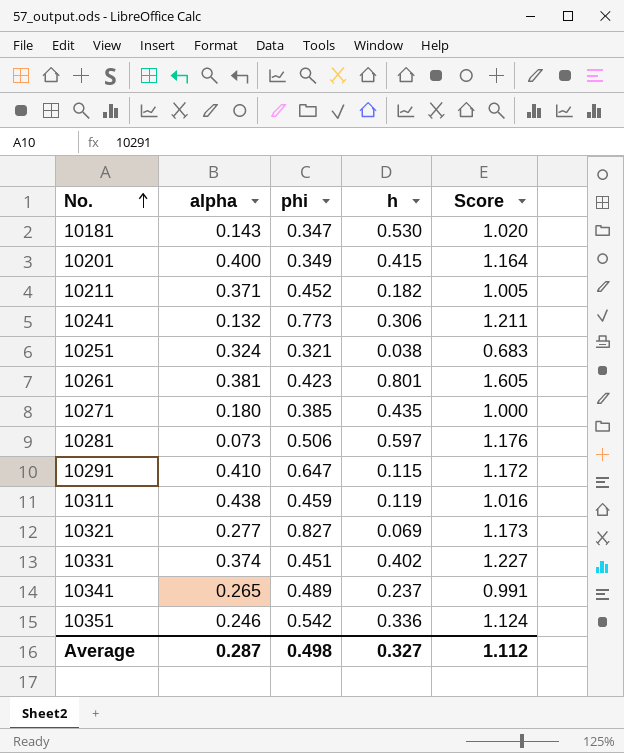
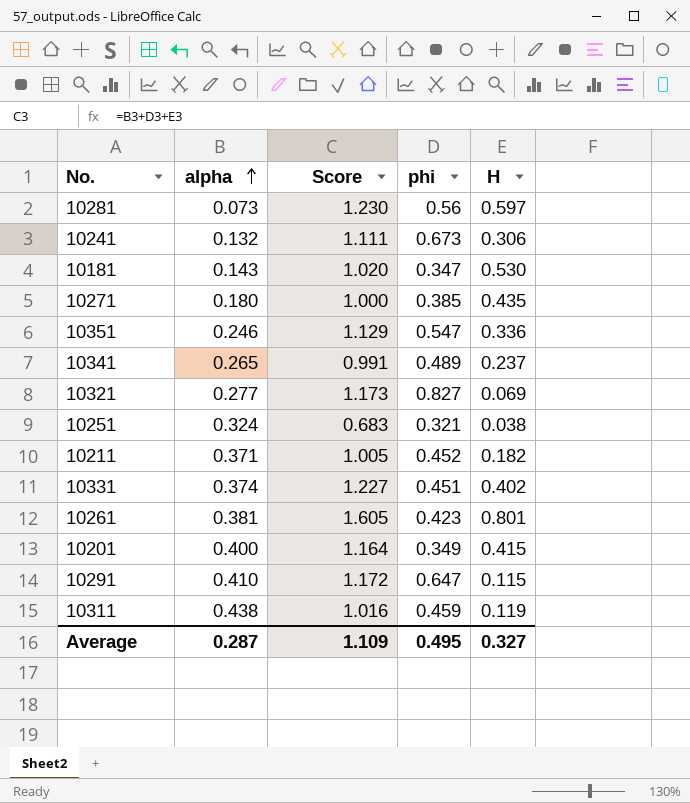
row order: No. ascending -> alpha ascending
column Score | position: 5 -> 3
column name: h -> H
10281 | Score: 1.176 -> 1.230
10281 | phi: 0.506 -> 0.56
10241 | Score: 1.211 -> 1.111
10241 | phi: 0.773 -> 0.673
10351 | Score: 1.124 -> 1.129
10351 | phi: 0.542 -> 0.547
Average | Score: 1.112 -> 1.109
Average | phi: 0.498 -> 0.495

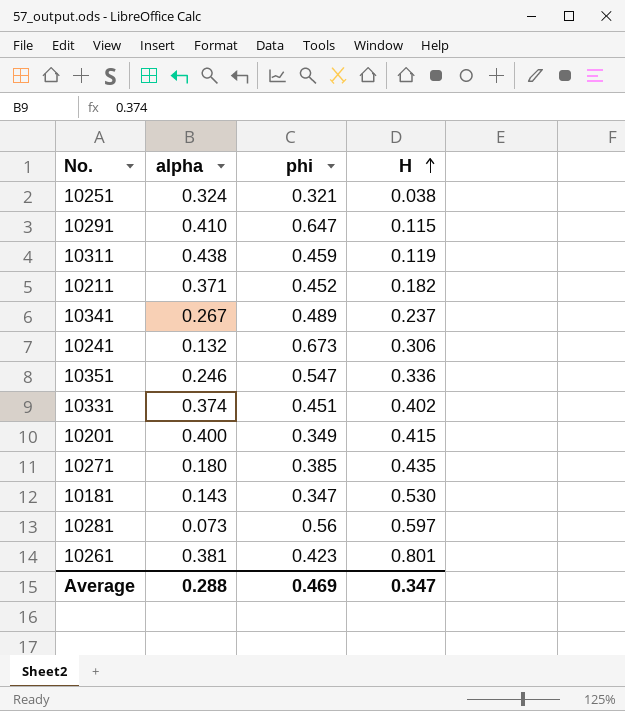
row order: alpha ascending -> H ascending
column Score | formula: [alpha] + [phi] + [H] -> none
row 10321: 0.277 | 1.173 | 0.827 | 0.069 -> none
10341 | alpha: 0.265 -> 0.267
Average | alpha: 0.287 -> 0.288
Average | phi: 0.495 -> 0.469
Average | H: 0.327 -> 0.347

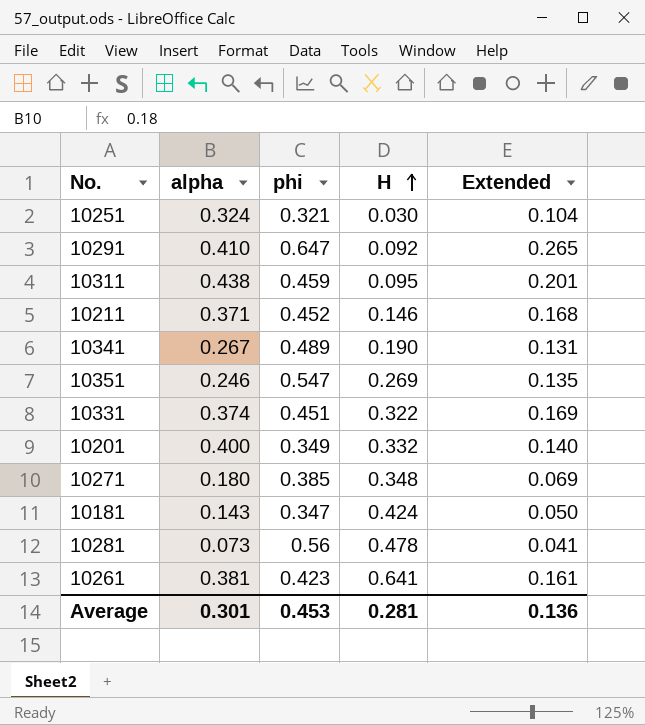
column Extended | formula: none -> [alpha] * [phi]
row 10241: 0.132 | 0.673 | 0.306 -> none
10251 | H: 0.038 -> 0.030
10291 | H: 0.115 -> 0.092
10311 | H: 0.119 -> 0.095
10211 | H: 0.182 -> 0.146
10341 | H: 0.237 -> 0.190
10351 | H: 0.336 -> 0.269
10331 | H: 0.402 -> 0.322
10201 | H: 0.415 -> 0.332
10271 | H: 0.435 -> 0.348
10181 | H: 0.530 -> 0.424
10281 | H: 0.597 -> 0.478
10261 | H: 0.801 -> 0.641
Average | alpha: 0.288 -> 0.301
Average | phi: 0.469 -> 0.453
Average | H: 0.347 -> 0.281

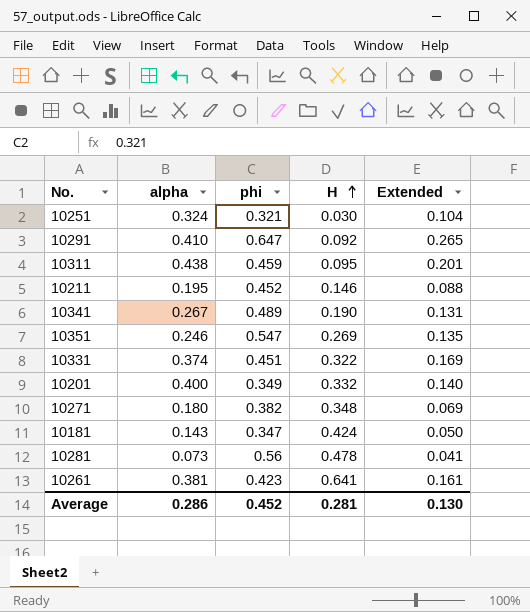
10211 | alpha: 0.371 -> 0.195
10211 | Extended: 0.168 -> 0.088
10271 | phi: 0.385 -> 0.382
Average | alpha: 0.301 -> 0.286
Average | phi: 0.453 -> 0.452
Average | Extended: 0.136 -> 0.130

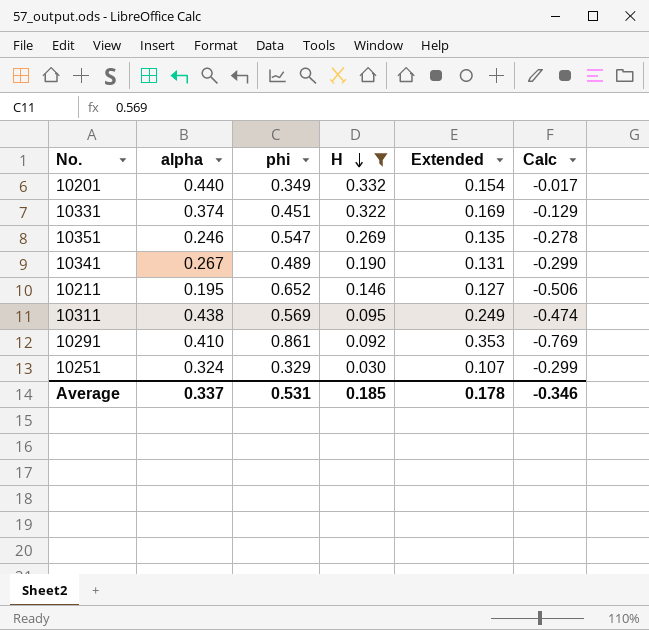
filter: none -> H <= 0.332
row order: H ascending -> H descending
column Calc | formula: none -> [H] - [phi]
10201 | alpha: 0.400 -> 0.440
10201 | Extended: 0.140 -> 0.154
10211 | phi: 0.452 -> 0.652
10211 | Extended: 0.088 -> 0.127
10311 | phi: 0.459 -> 0.569
10311 | Extended: 0.201 -> 0.249
10291 | phi: 0.647 -> 0.861
10291 | Extended: 0.265 -> 0.353
10251 | phi: 0.321 -> 0.329
10251 | Extended: 0.104 -> 0.107
Average | alpha: 0.286 -> 0.337
Average | phi: 0.452 -> 0.531
Average | H: 0.281 -> 0.185
Average | Extended: 0.130 -> 0.178

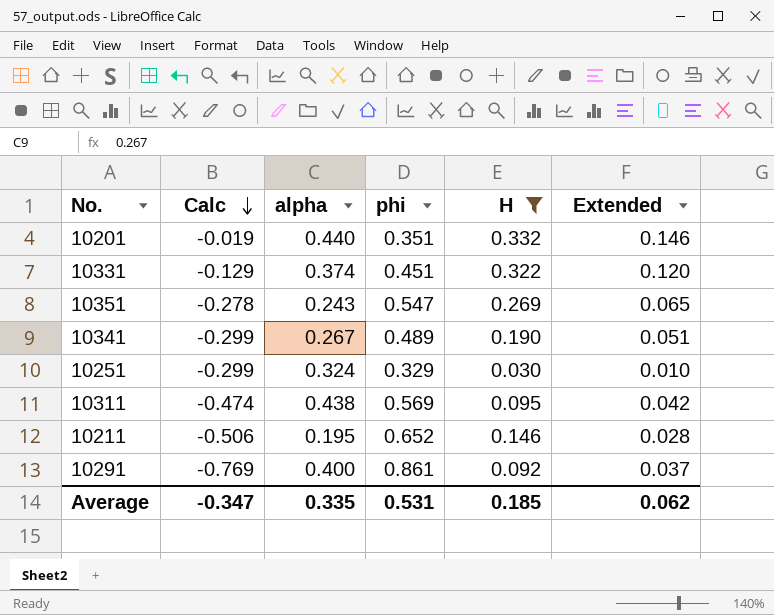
row order: H descending -> Calc descending
column Calc | position: 6 -> 2
column Extended | formula: [alpha] * [phi] -> [alpha] * [H]
10201 | Calc: -0.017 -> -0.019
10201 | phi: 0.349 -> 0.351
10351 | alpha: 0.246 -> 0.243
10291 | alpha: 0.410 -> 0.400
Average | Calc: -0.346 -> -0.347
Average | alpha: 0.337 -> 0.335
Average | Extended: 0.178 -> 0.062

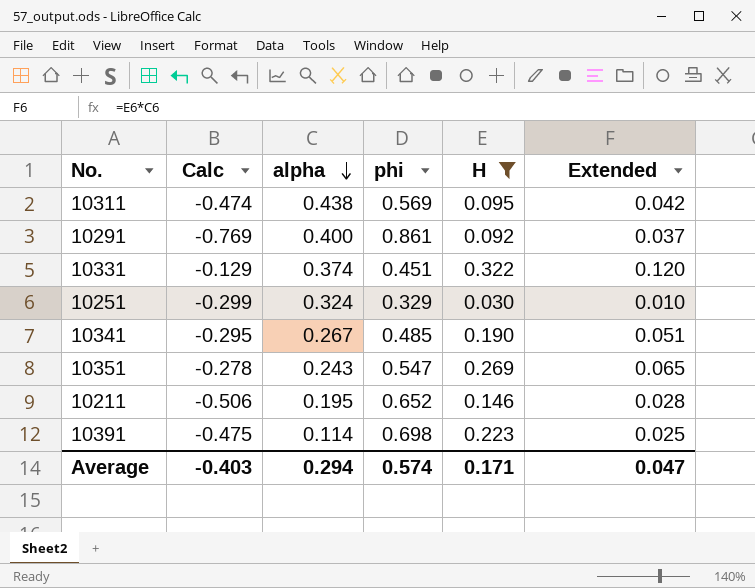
row order: Calc descending -> alpha descending
row 10201: -0.019 | 0.440 | 0.351 | 0.332 | 0.146 -> none
10341 | Calc: -0.299 -> -0.295
10341 | phi: 0.489 -> 0.485
row 10391: none -> -0.475 | 0.114 | 0.698 | 0.223 | 0.025
Average | Calc: -0.347 -> -0.403
Average | alpha: 0.335 -> 0.294
Average | phi: 0.531 -> 0.574
Average | H: 0.185 -> 0.171
Average | Extended: 0.062 -> 0.047

